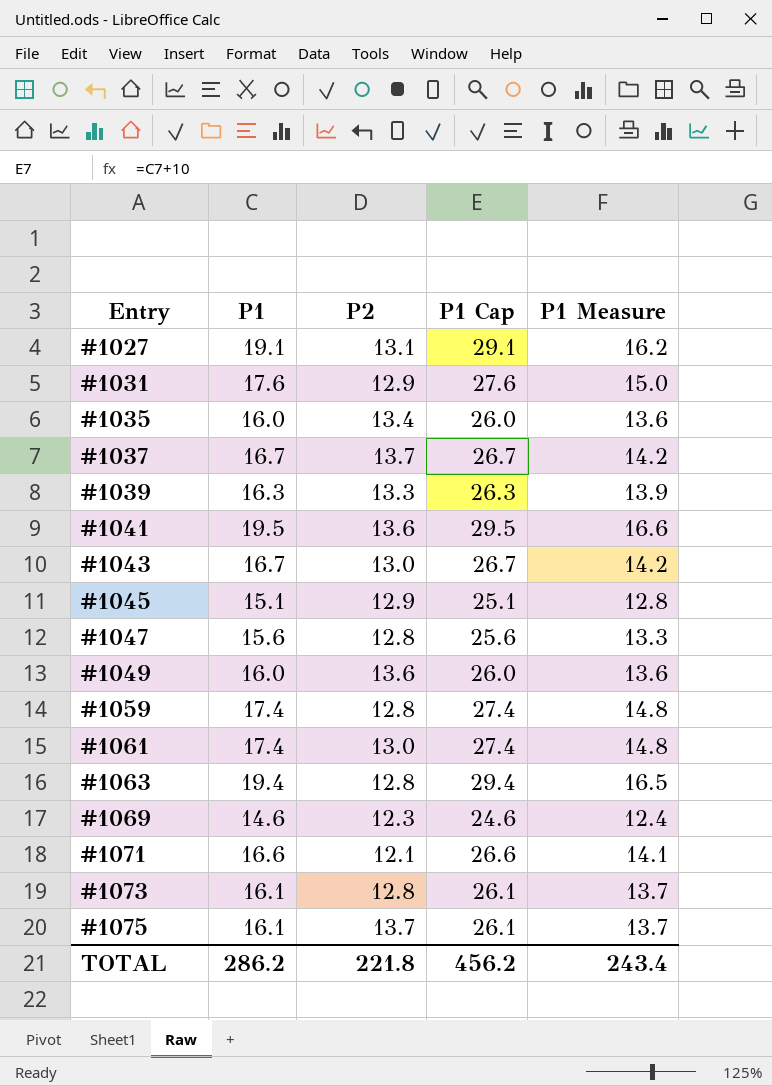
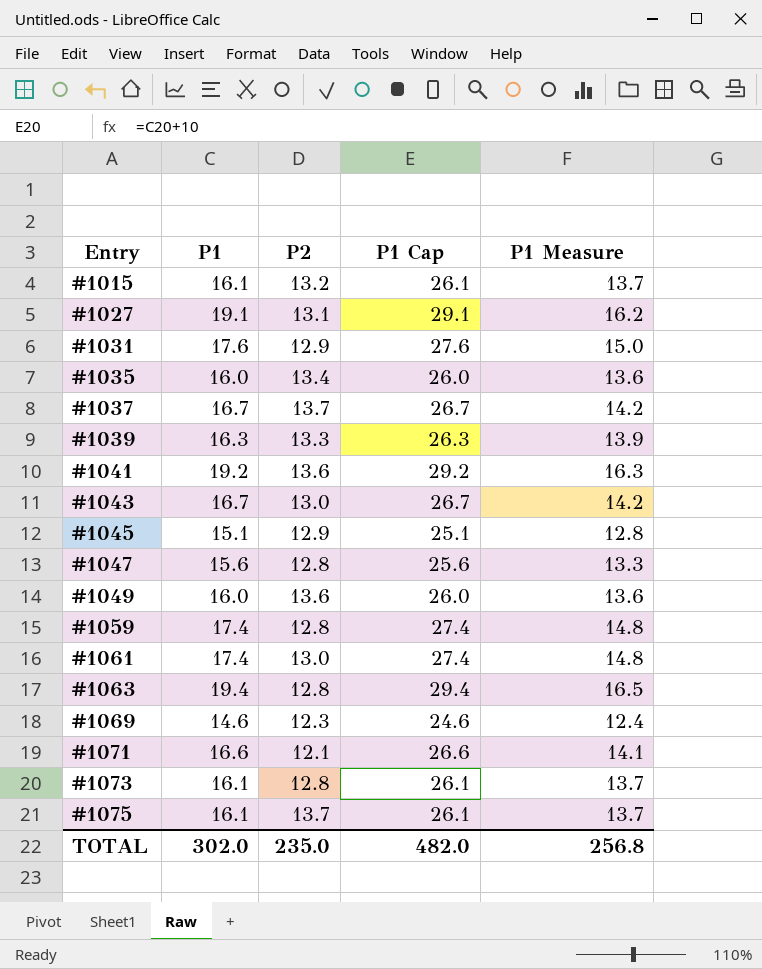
row #1015: none -> 16.1 | 13.2 | 26.1 | 13.7
#1041 | P1: 19.5 -> 19.2
#1041 | P1 Cap: 29.5 -> 29.2
#1041 | P1 Measure: 16.6 -> 16.3
TOTAL | P1: 286.2 -> 302.0
TOTAL | P2: 221.8 -> 235.0
TOTAL | P1 Cap: 456.2 -> 482.0
TOTAL | P1 Measure: 243.4 -> 256.8

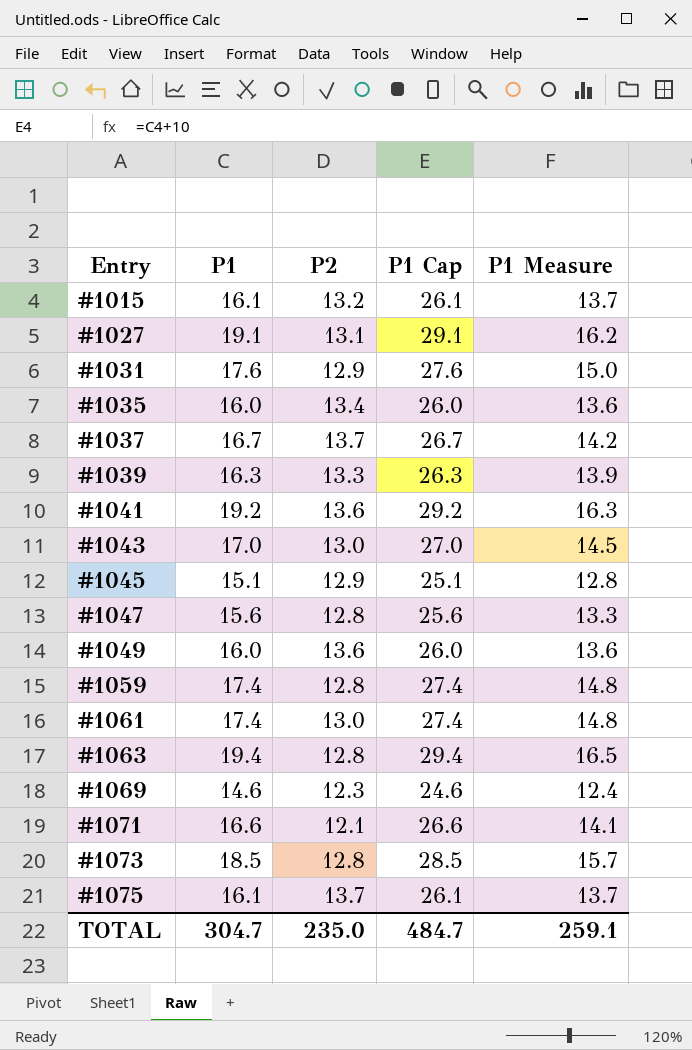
#1043 | P1: 16.7 -> 17.0
#1043 | P1 Cap: 26.7 -> 27.0
#1043 | P1 Measure: 14.2 -> 14.5
#1073 | P1: 16.1 -> 18.5
#1073 | P1 Cap: 26.1 -> 28.5
#1073 | P1 Measure: 13.7 -> 15.7
TOTAL | P1: 302.0 -> 304.7
TOTAL | P1 Cap: 482.0 -> 484.7
TOTAL | P1 Measure: 256.8 -> 259.1

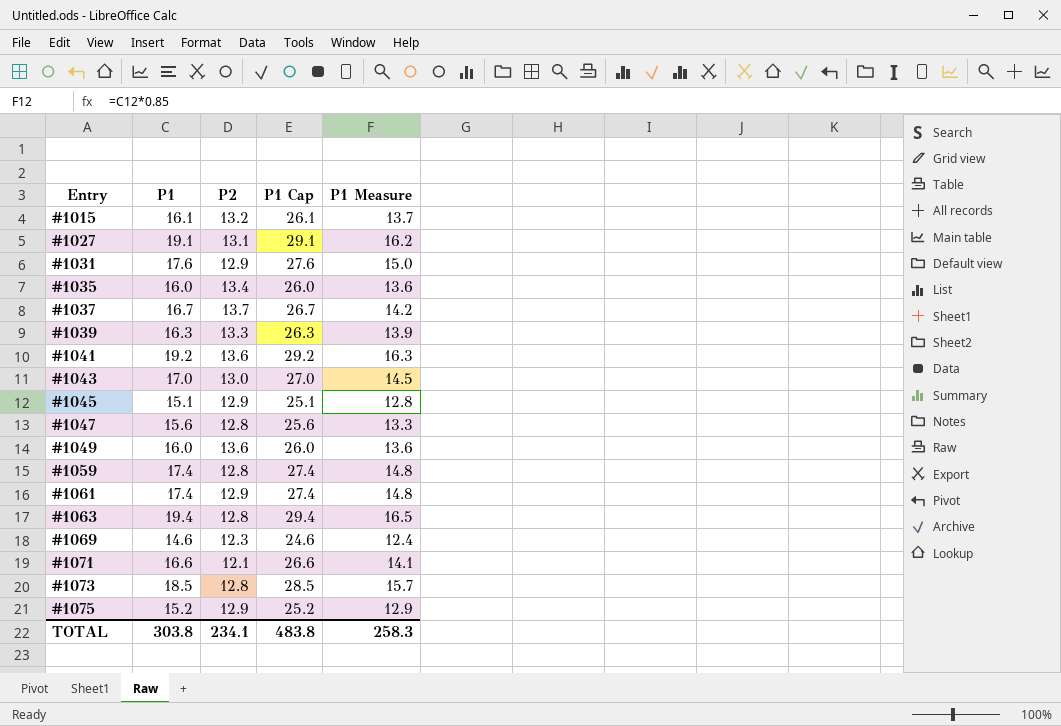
#1061 | P2: 13.0 -> 12.9
#1075 | P1: 16.1 -> 15.2
#1075 | P2: 13.7 -> 12.9
#1075 | P1 Cap: 26.1 -> 25.2
#1075 | P1 Measure: 13.7 -> 12.9
TOTAL | P1: 304.7 -> 303.8
TOTAL | P2: 235.0 -> 234.1
TOTAL | P1 Cap: 484.7 -> 483.8
TOTAL | P1 Measure: 259.1 -> 258.3

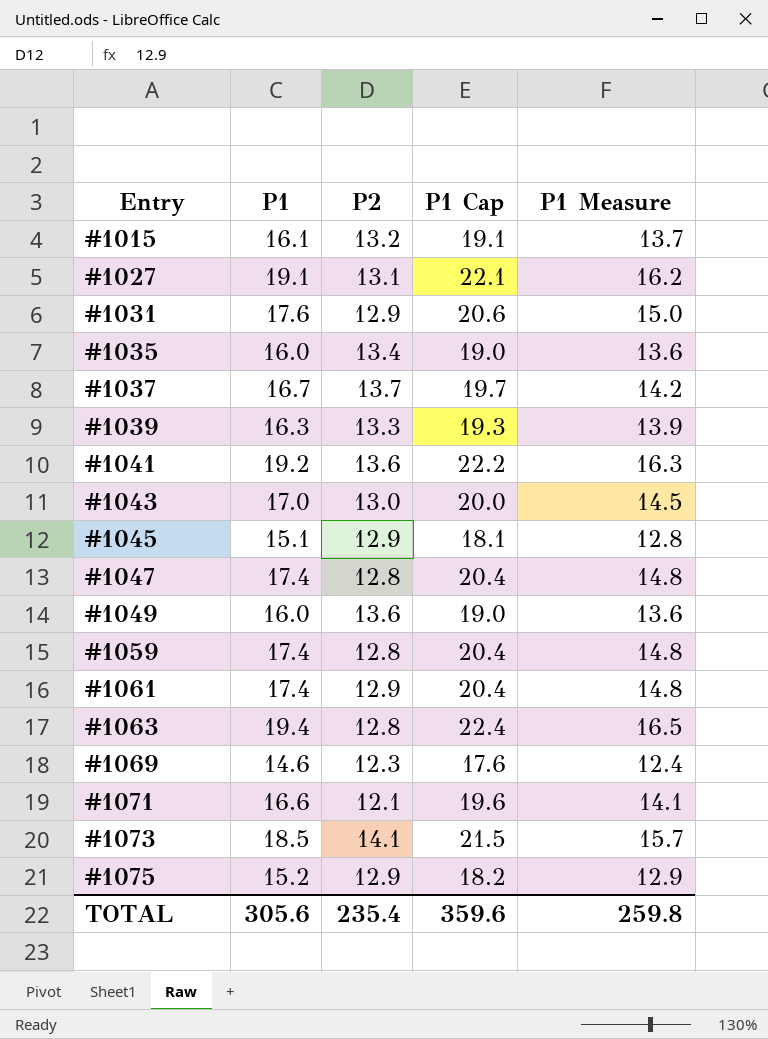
column P1 Cap | formula: [P1] + 10 -> [P1] + 3
#1047 | P1: 15.6 -> 17.4
#1047 | P1 Measure: 13.3 -> 14.8
#1073 | P2: 12.8 -> 14.1
TOTAL | P1: 303.8 -> 305.6
TOTAL | P2: 234.1 -> 235.4
TOTAL | P1 Cap: 483.8 -> 359.6
TOTAL | P1 Measure: 258.3 -> 259.8

